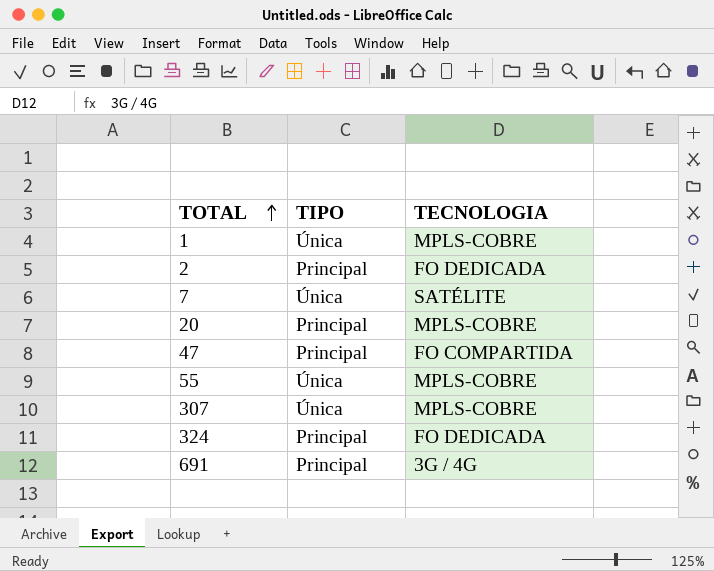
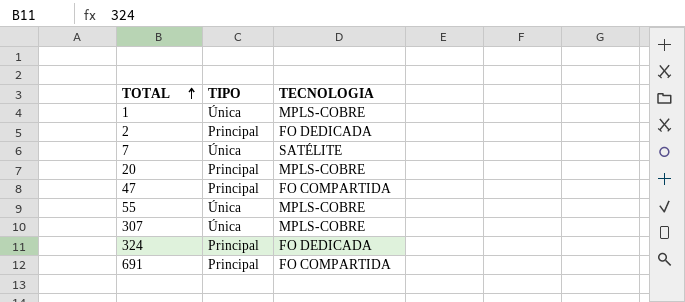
691 | TECNOLOGIA: 3G / 4G -> FO COMPARTIDA

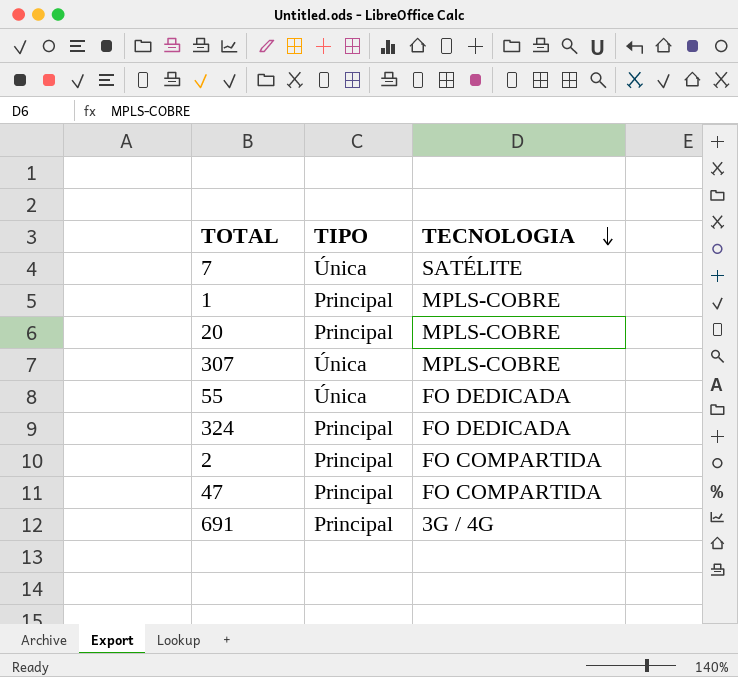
row order: TOTAL ascending -> TECNOLOGIA descending
1 | TIPO: Única -> Principal
55 | TECNOLOGIA: MPLS-COBRE -> FO DEDICADA
2 | TECNOLOGIA: FO DEDICADA -> FO COMPARTIDA
691 | TECNOLOGIA: FO COMPARTIDA -> 3G / 4G

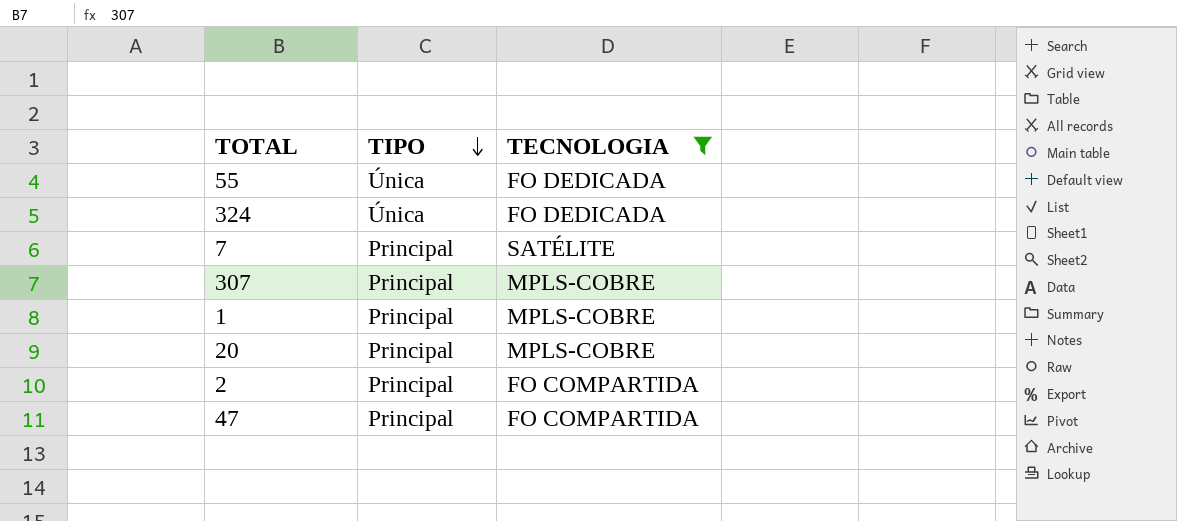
filter: none -> TECNOLOGIA != 3G / 4G
row order: TECNOLOGIA descending -> TIPO descending
324 | TIPO: Principal -> Única
7 | TIPO: Única -> Principal
307 | TIPO: Única -> Principal

